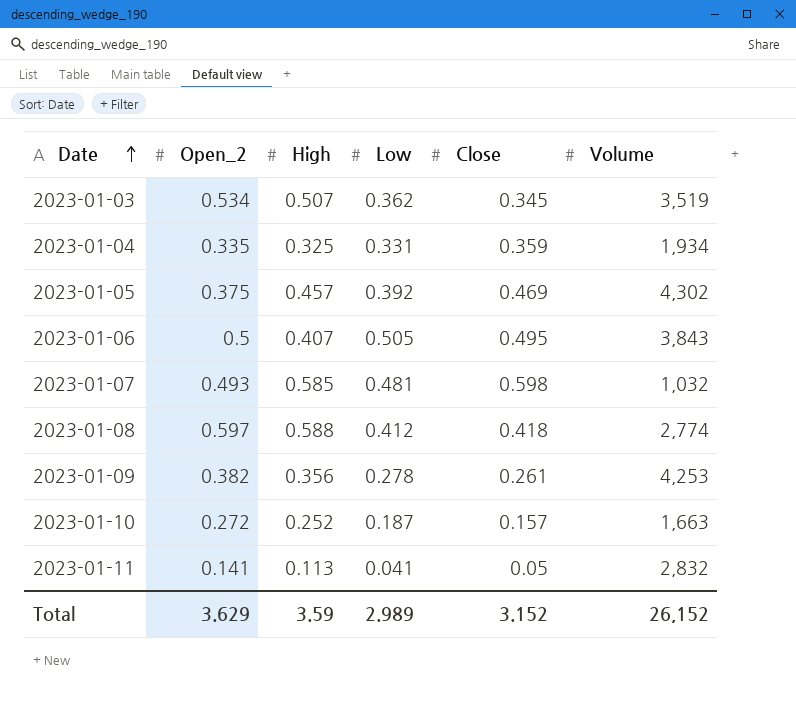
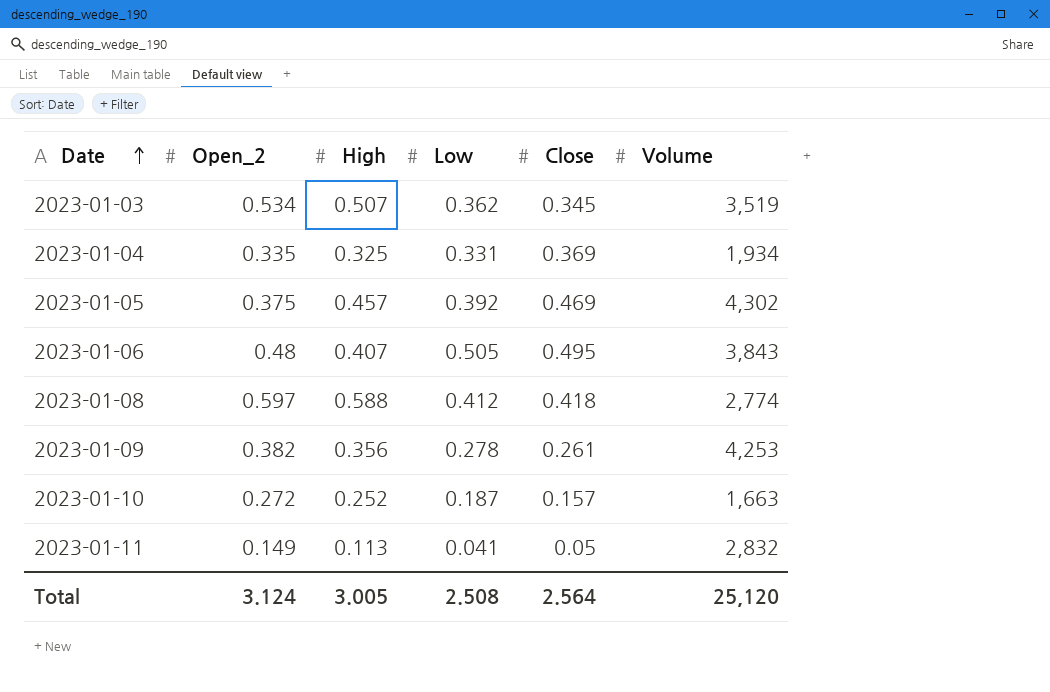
row 2023-01-07: 0.493 | 0.585 | 0.481 | 0.598 | 1,032 -> none
2023-01-04 | Close: 0.359 -> 0.369
2023-01-06 | Open_2: 0.5 -> 0.48
2023-01-11 | Open_2: 0.141 -> 0.149
Total | Open_2: 3.629 -> 3.124
Total | High: 3.59 -> 3.005
Total | Low: 2.989 -> 2.508
Total | Close: 3.152 -> 2.564
Total | Volume: 26,152 -> 25,120

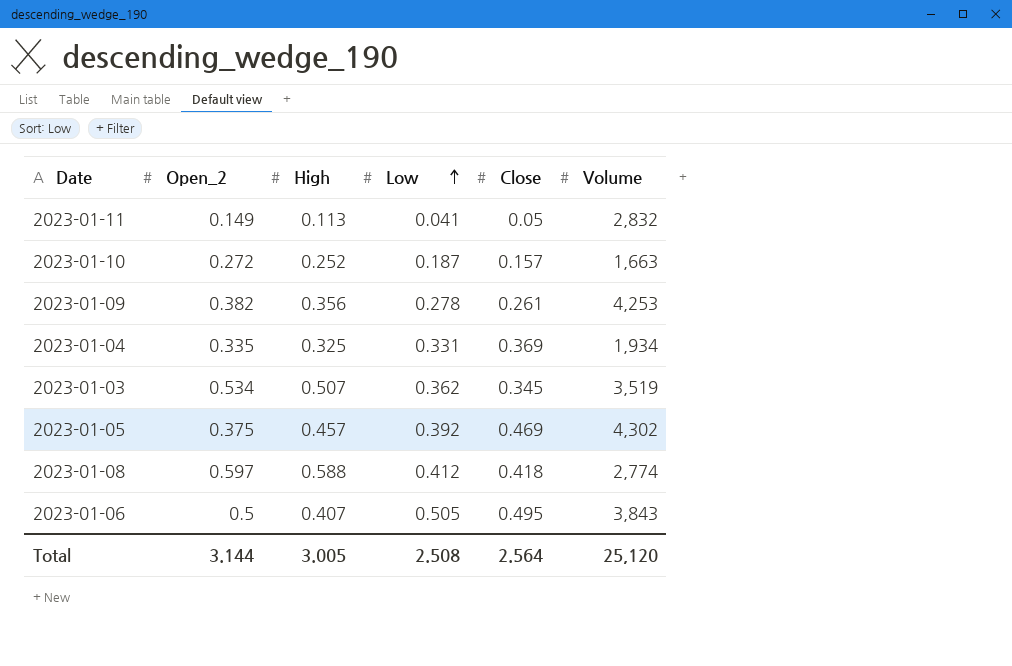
row order: Date ascending -> Low ascending
2023-01-06 | Open_2: 0.48 -> 0.5
Total | Open_2: 3.124 -> 3.144

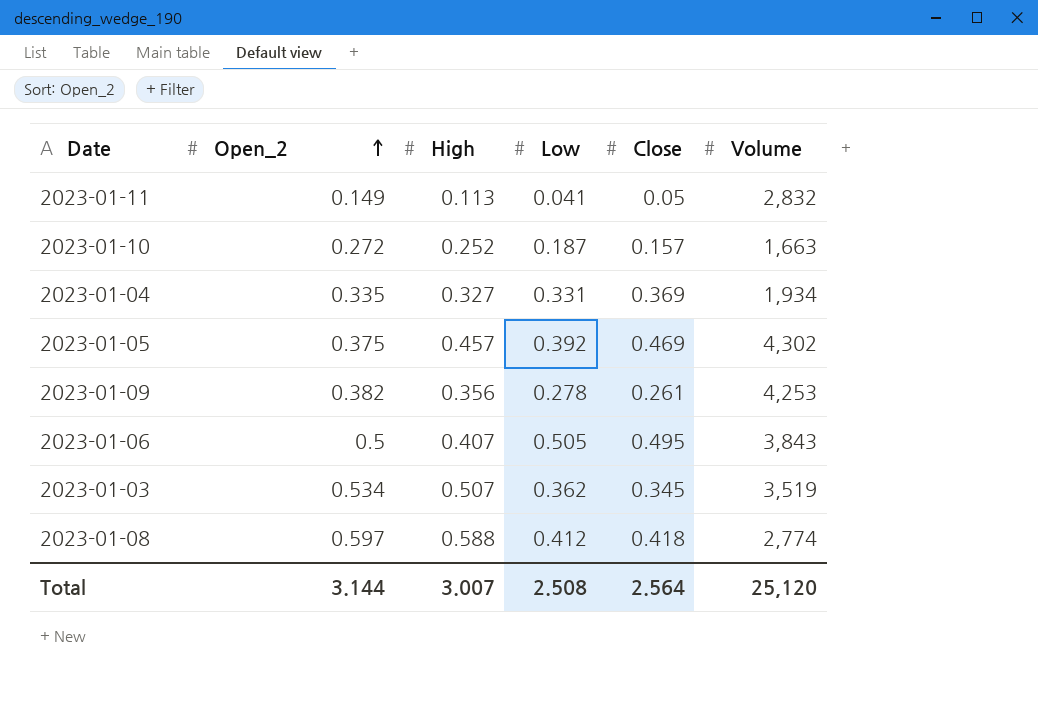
row order: Low ascending -> Open_2 ascending
2023-01-04 | High: 0.325 -> 0.327
Total | High: 3.005 -> 3.007

